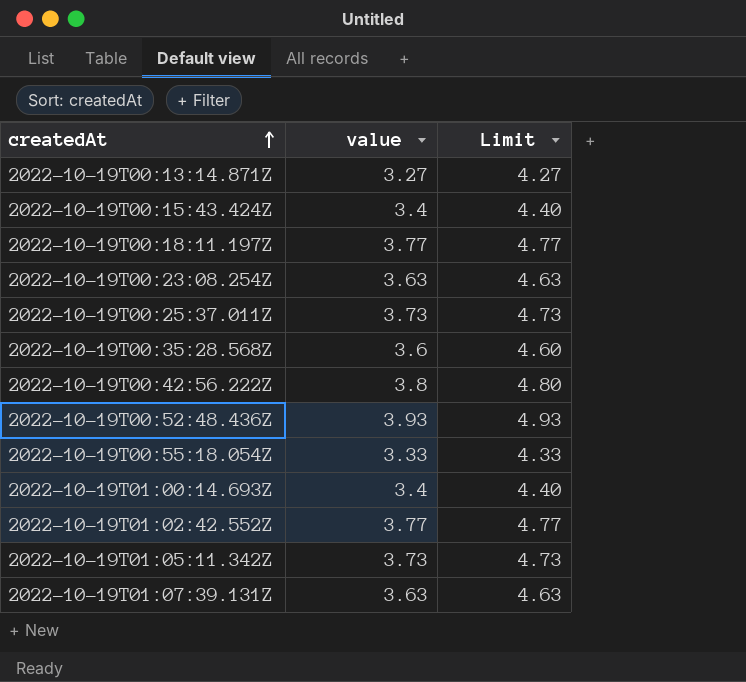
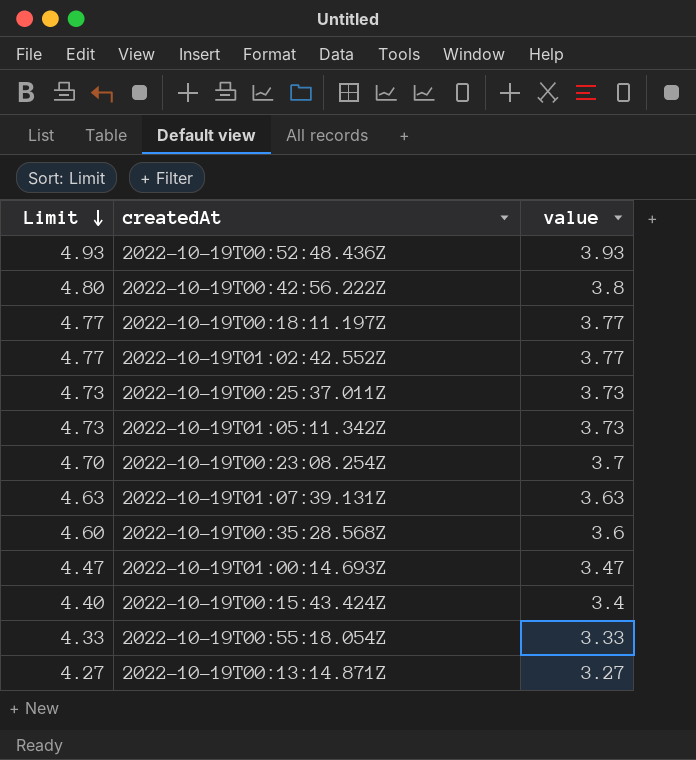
row order: createdAt ascending -> Limit descending
column Limit | position: 3 -> 1
2022-10-19T00:23:08.254Z | Limit: 4.63 -> 4.70
2022-10-19T00:23:08.254Z | value: 3.63 -> 3.7
2022-10-19T01:00:14.693Z | Limit: 4.40 -> 4.47
2022-10-19T01:00:14.693Z | value: 3.4 -> 3.47

